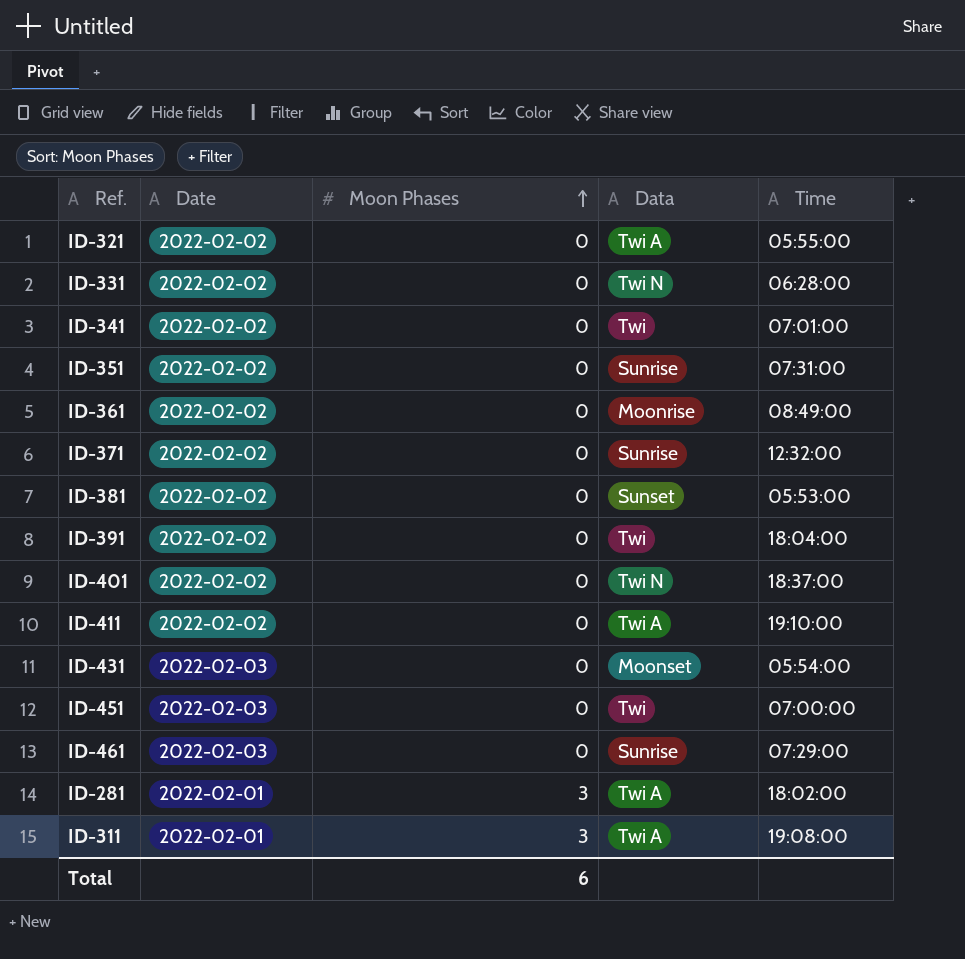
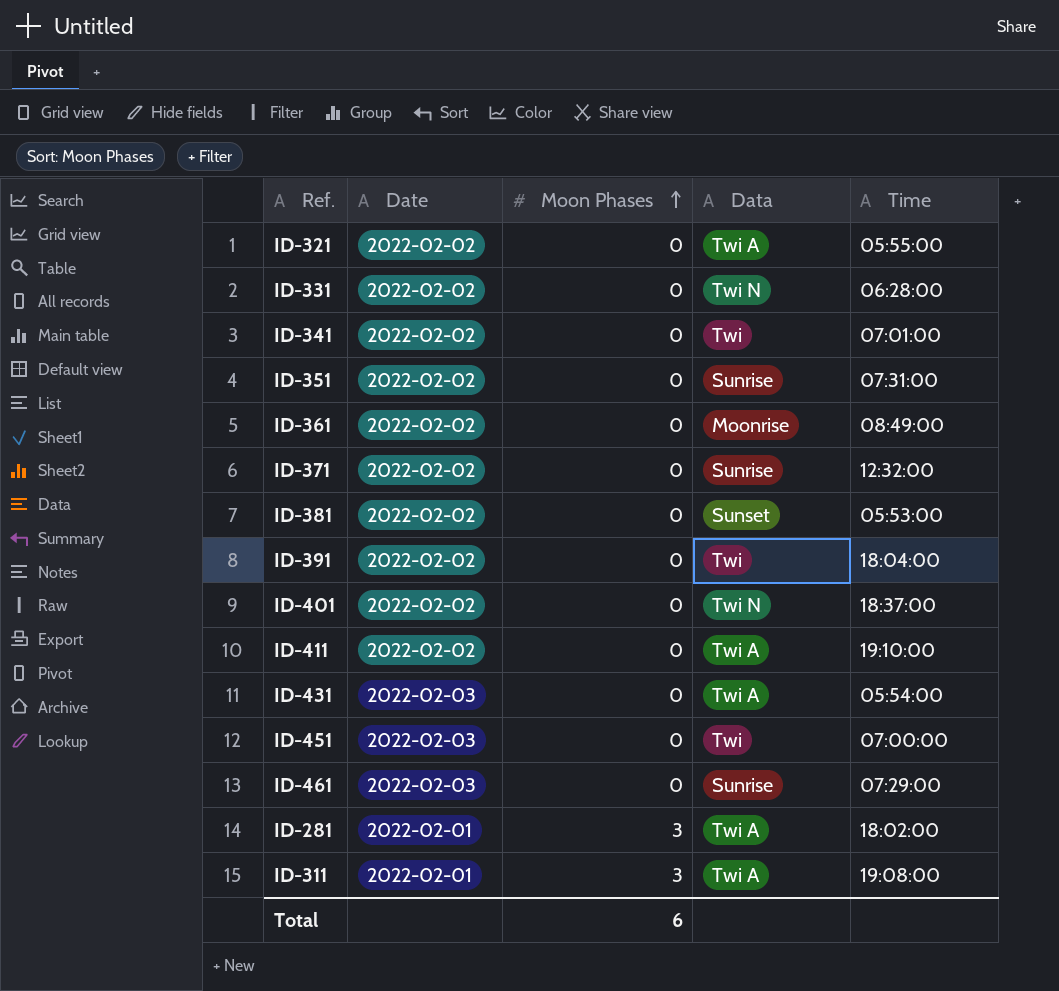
ID-431 | Data: Moonset -> Twi A

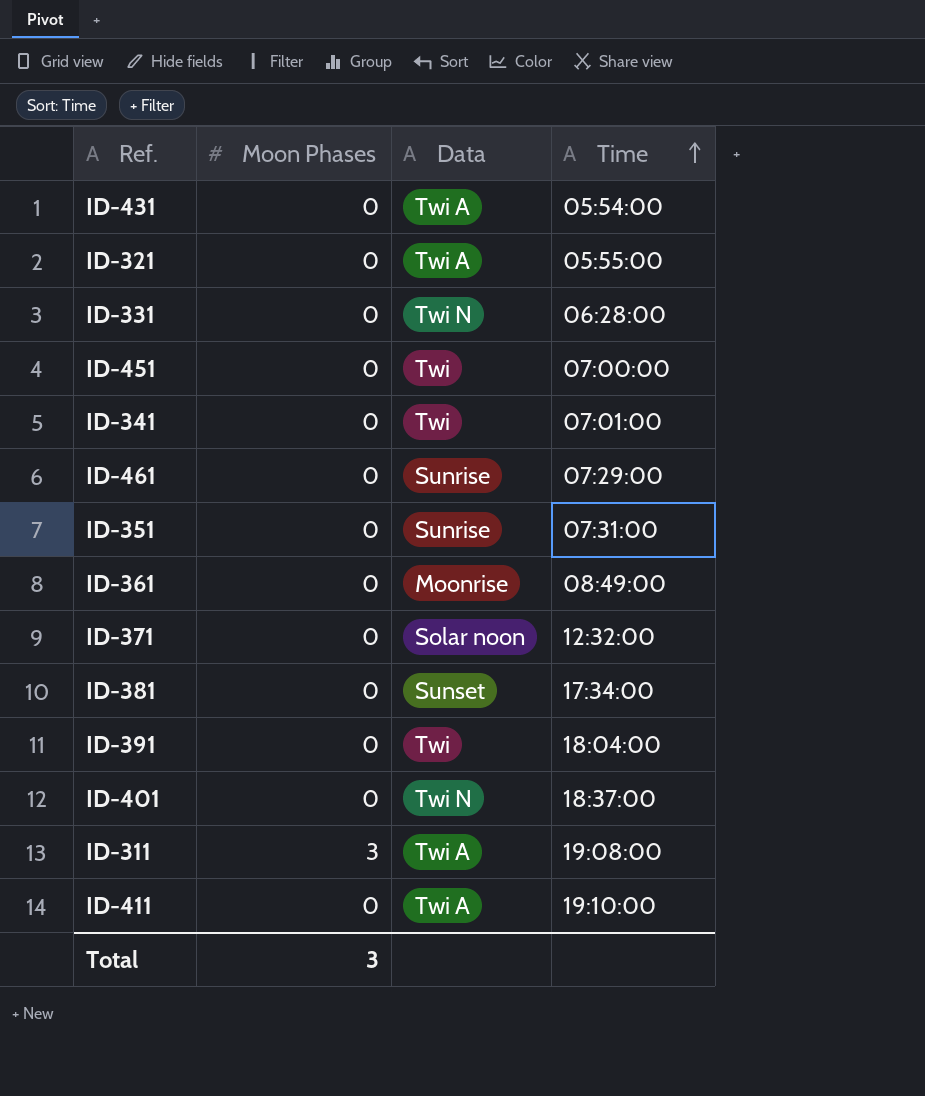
row order: Moon Phases ascending -> Time ascending
column Date | position: 2 -> none
row ID-281: 2022-02-01 | 3 | Twi A | 18:02:00 -> none
ID-371 | Data: Sunrise -> Solar noon
ID-381 | Time: 05:53:00 -> 17:34:00
Total | Moon Phases: 6 -> 3

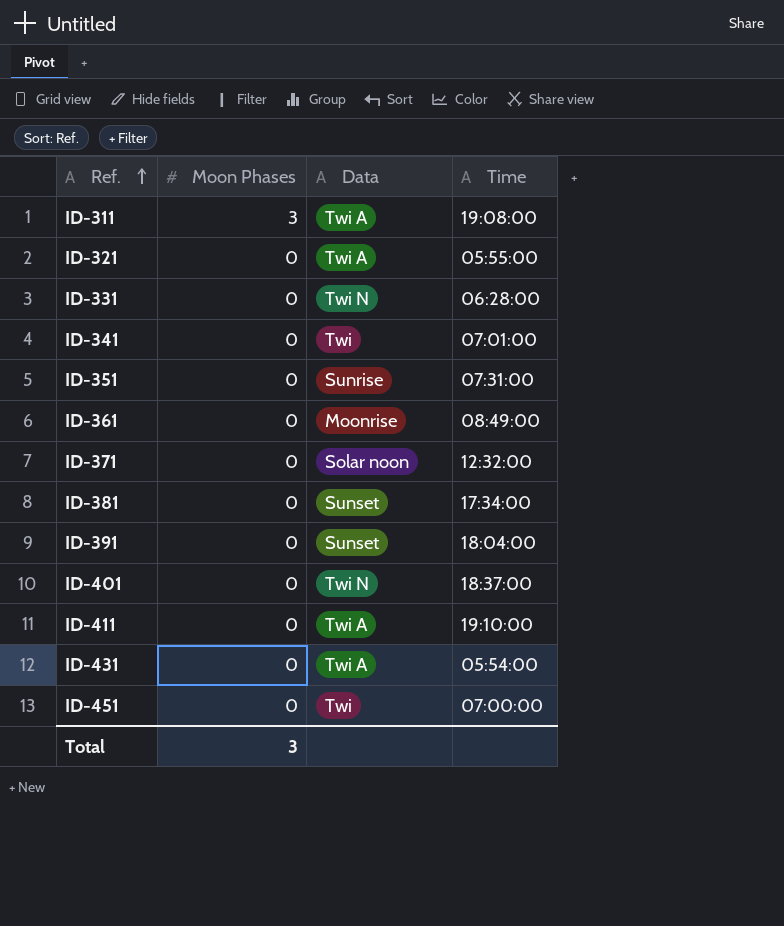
row order: Time ascending -> Ref. ascending
row ID-461: 0 | Sunrise | 07:29:00 -> none
ID-391 | Data: Twi -> Sunset

